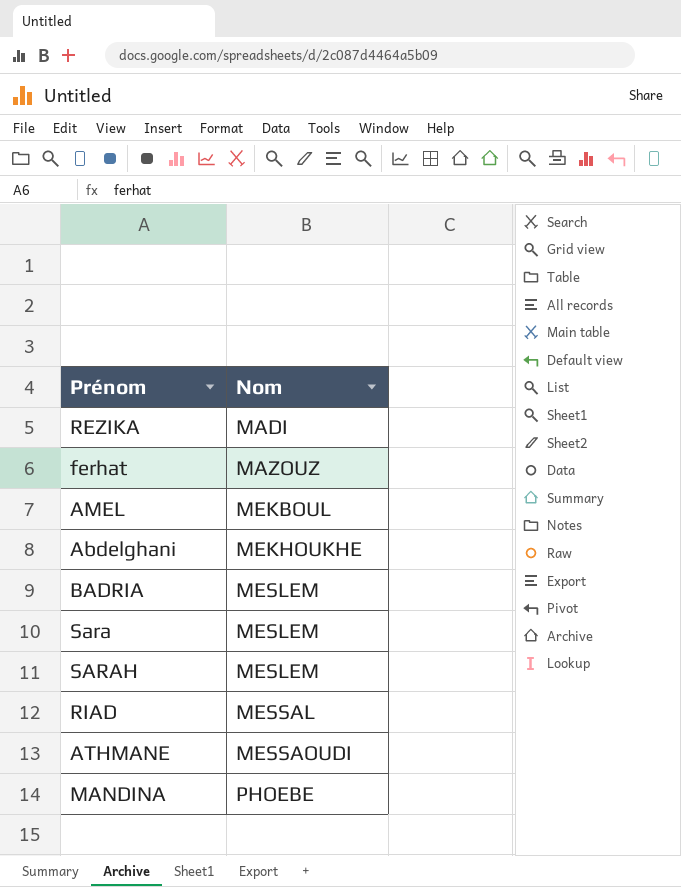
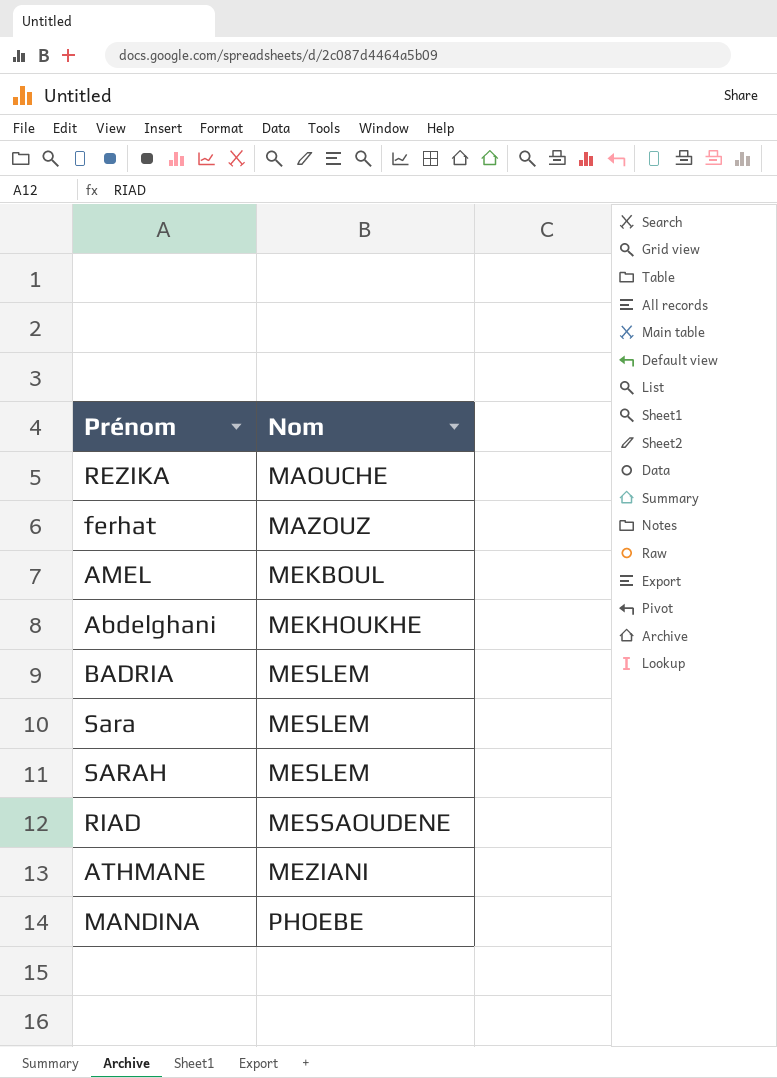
REZIKA | Nom: MADI -> MAOUCHE
RIAD | Nom: MESSAL -> MESSAOUDENE
ATHMANE | Nom: MESSAOUDI -> MEZIANI

